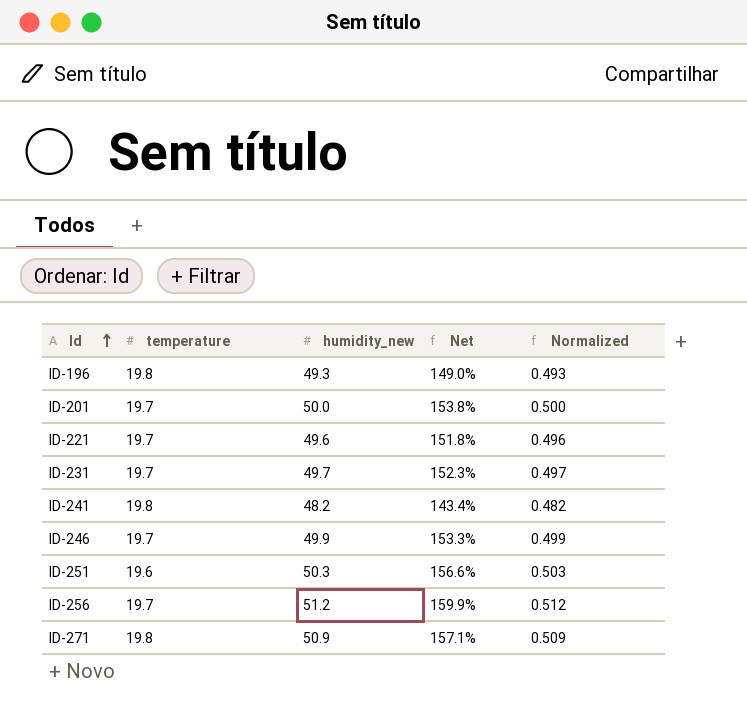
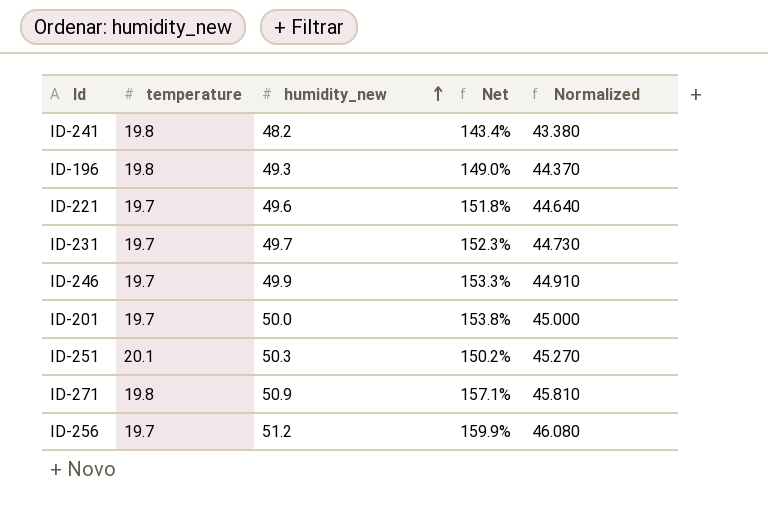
row order: Id ascending -> humidity_new ascending
column Normalized | formula: [humidity_new] * 0.01 -> [humidity_new] * 0.9
ID-251 | temperature: 19.6 -> 20.1
ID-251 | Net: 156.6% -> 150.2%

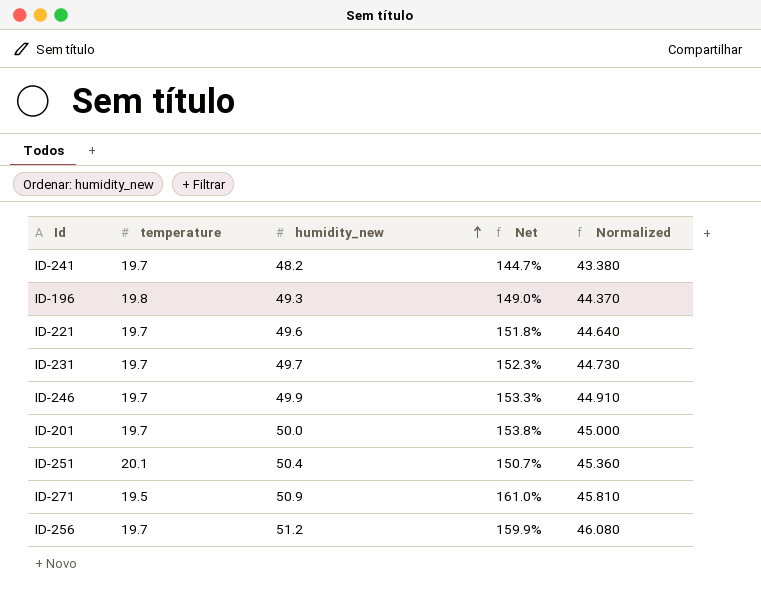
ID-241 | temperature: 19.8 -> 19.7
ID-241 | Net: 143.4% -> 144.7%
ID-251 | humidity_new: 50.3 -> 50.4
ID-251 | Net: 150.2% -> 150.7%
ID-251 | Normalized: 45.270 -> 45.360
ID-271 | temperature: 19.8 -> 19.5
ID-271 | Net: 157.1% -> 161.0%

